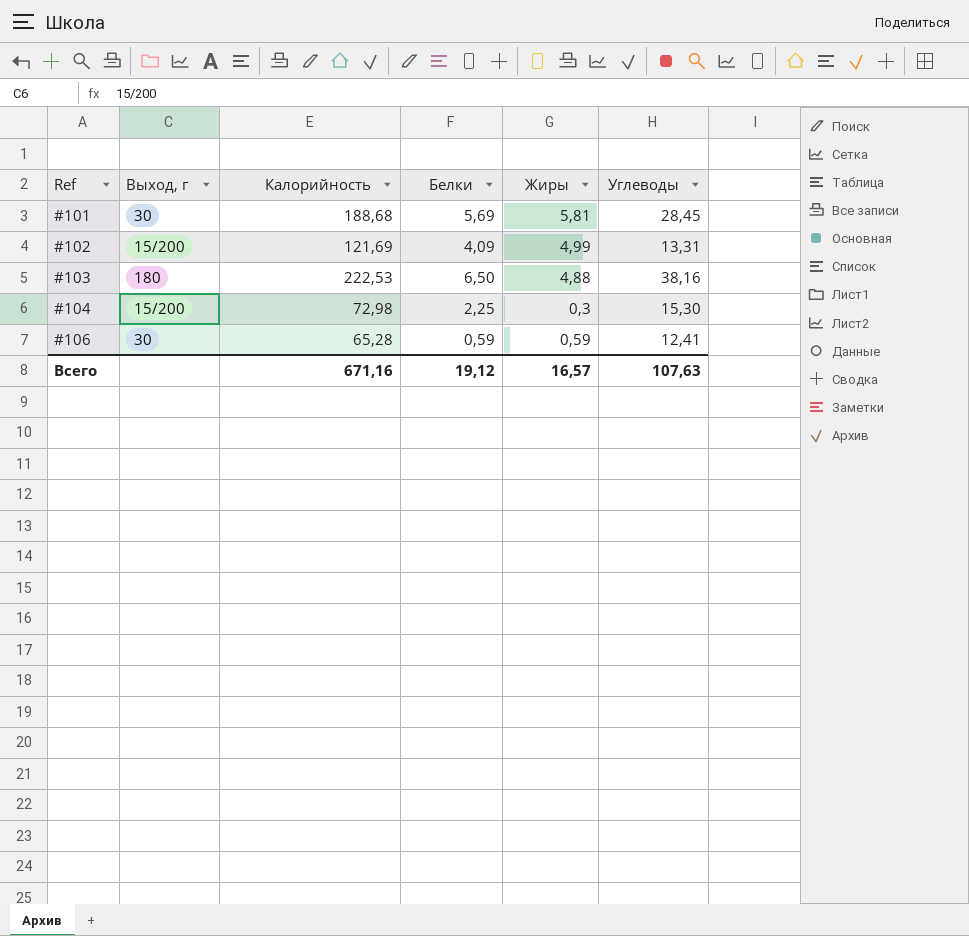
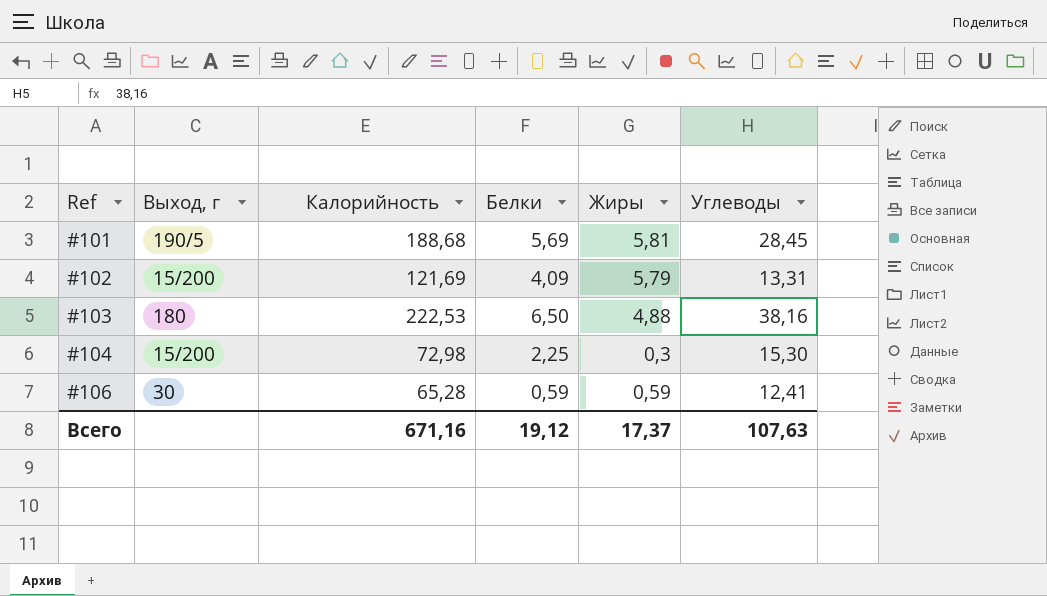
#101 | Выход, г: 30 -> 190/5
#102 | Жиры: 4,99 -> 5,79
Всего | Жиры: 16,57 -> 17,37

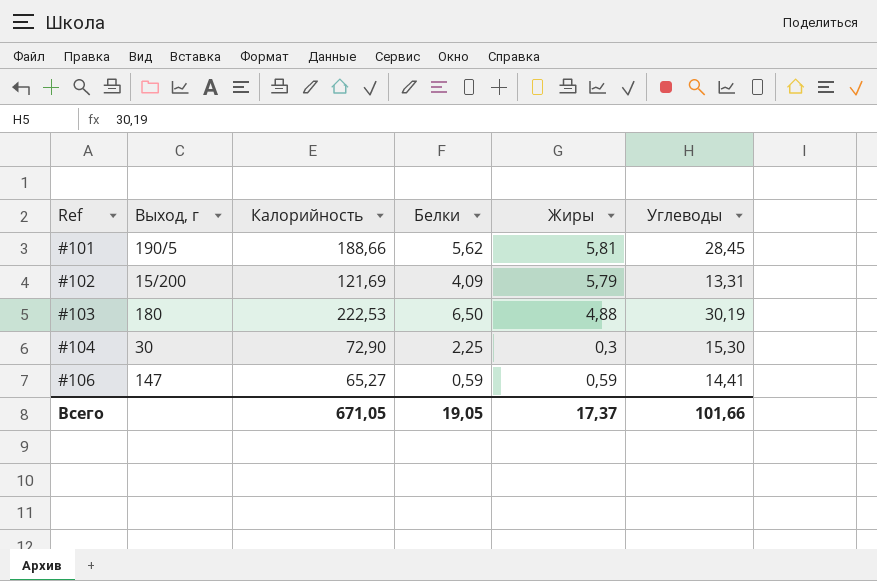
#101 | Калорийность: 188,68 -> 188,66
#101 | Белки: 5,69 -> 5,62
#103 | Углеводы: 38,16 -> 30,19
#104 | Выход, г: 15/200 -> 30
#104 | Калорийность: 72,98 -> 72,90
#106 | Выход, г: 30 -> 147
#106 | Калорийность: 65,28 -> 65,27
#106 | Углеводы: 12,41 -> 14,41
Всего | Калорийность: 671,16 -> 671,05
Всего | Белки: 19,12 -> 19,05
Всего | Углеводы: 107,63 -> 101,66

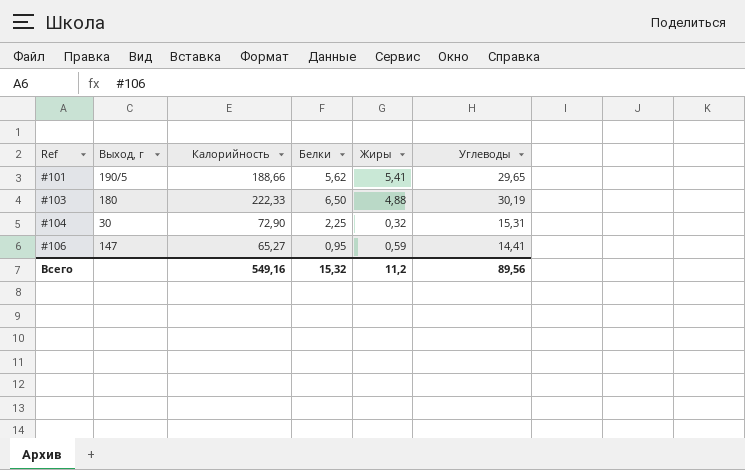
row #102: 15/200 | 121,69 | 4,09 | 5,79 | 13,31 -> none
#101 | Жиры: 5,81 -> 5,41
#101 | Углеводы: 28,45 -> 29,65
#103 | Калорийность: 222,53 -> 222,33
#104 | Жиры: 0,3 -> 0,32
#104 | Углеводы: 15,30 -> 15,31
#106 | Белки: 0,59 -> 0,95
Всего | Калорийность: 671,05 -> 549,16
Всего | Белки: 19,05 -> 15,32
Всего | Жиры: 17,37 -> 11,2
Всего | Углеводы: 101,66 -> 89,56

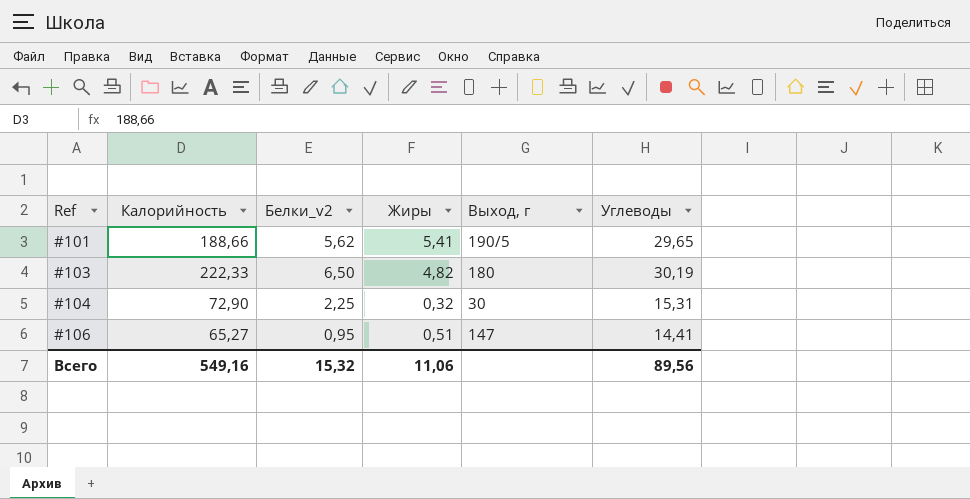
column name: Белки -> Белки_v2
column Выход, г | position: 2 -> 5
#103 | Жиры: 4,88 -> 4,82
#106 | Жиры: 0,59 -> 0,51
Всего | Жиры: 11,2 -> 11,06

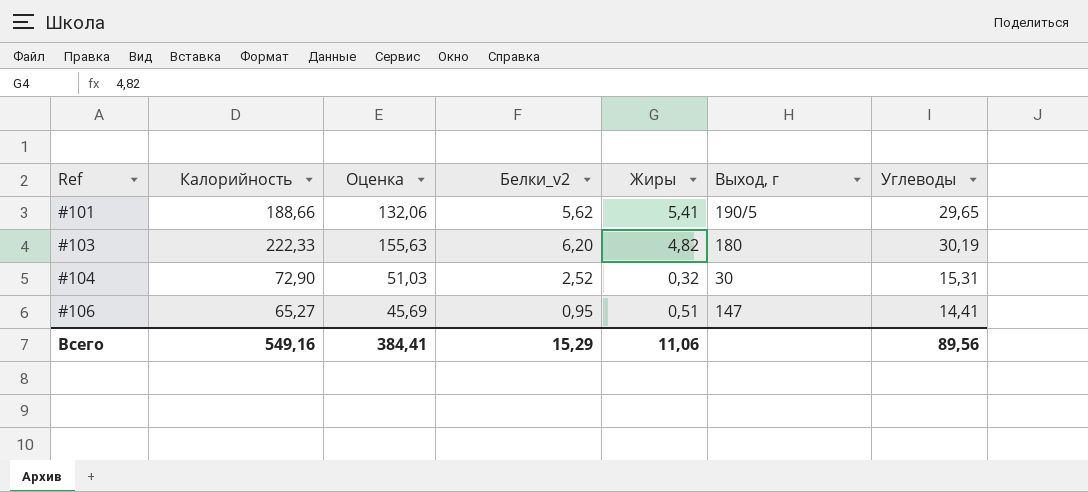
column Оценка | formula: none -> [Калорийность] * 0,7
#103 | Белки_v2: 6,50 -> 6,20
#104 | Белки_v2: 2,25 -> 2,52
Всего | Белки_v2: 15,32 -> 15,29

